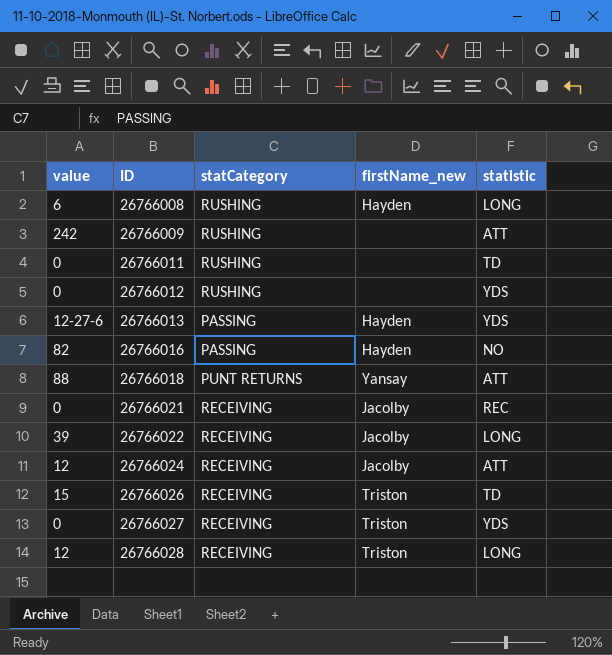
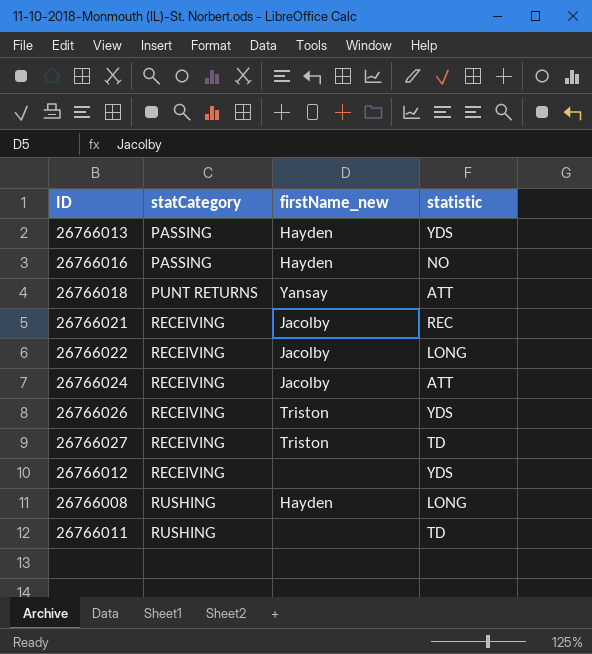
row order: ID ascending -> statCategory ascending
column value | position: 1 -> none
row 26766009: 242 | RUSHING | none | ATT -> none
row 26766028: 12 | RECEIVING | Triston | LONG -> none
26766026 | statistic: TD -> YDS
26766027 | statistic: YDS -> TD
26766012 | statCategory: RUSHING -> RECEIVING

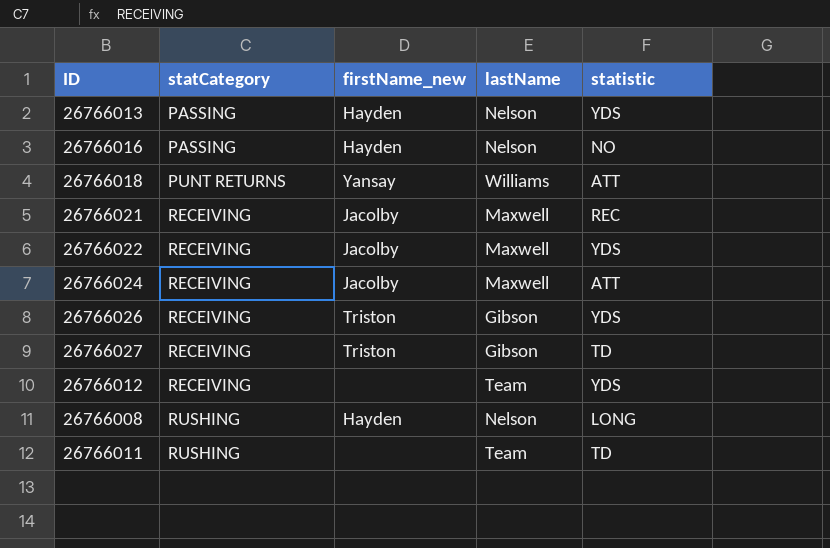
column lastName | position: none -> 4
26766022 | statistic: LONG -> YDS

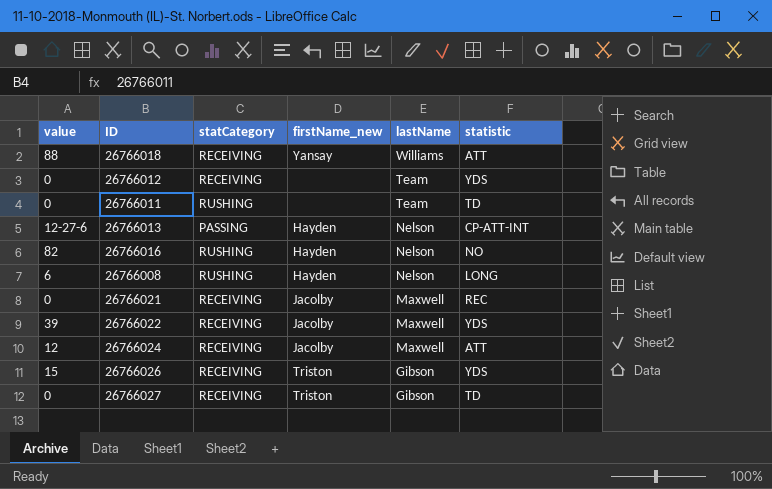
row order: statCategory ascending -> lastName descending
column value | position: none -> 1
26766018 | statCategory: PUNT RETURNS -> RECEIVING
26766013 | statistic: YDS -> CP-ATT-INT
26766016 | statCategory: PASSING -> RUSHING

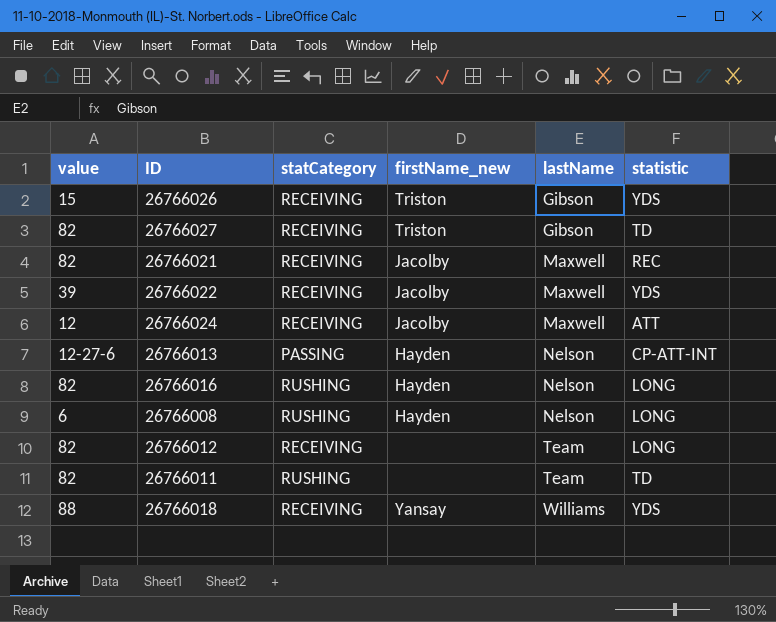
row order: lastName descending -> lastName ascending
26766027 | value: 0 -> 82
26766021 | value: 0 -> 82
26766016 | statistic: NO -> LONG
26766012 | value: 0 -> 82
26766012 | statistic: YDS -> LONG
26766011 | value: 0 -> 82
26766018 | statistic: ATT -> YDS

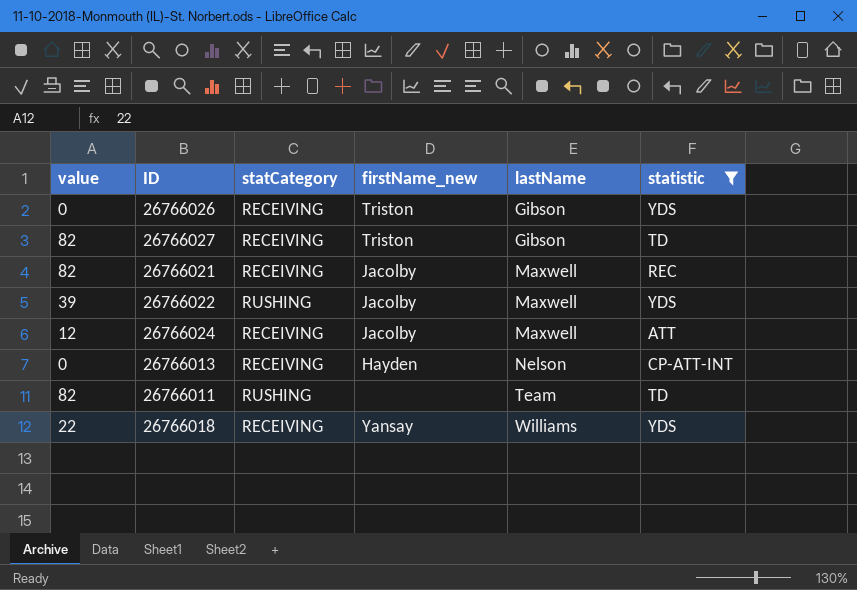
filter: none -> statistic != LONG
26766026 | value: 15 -> 0
26766022 | statCategory: RECEIVING -> RUSHING
26766013 | value: 12-27-6 -> 0
26766013 | statCategory: PASSING -> RECEIVING
26766018 | value: 88 -> 22

